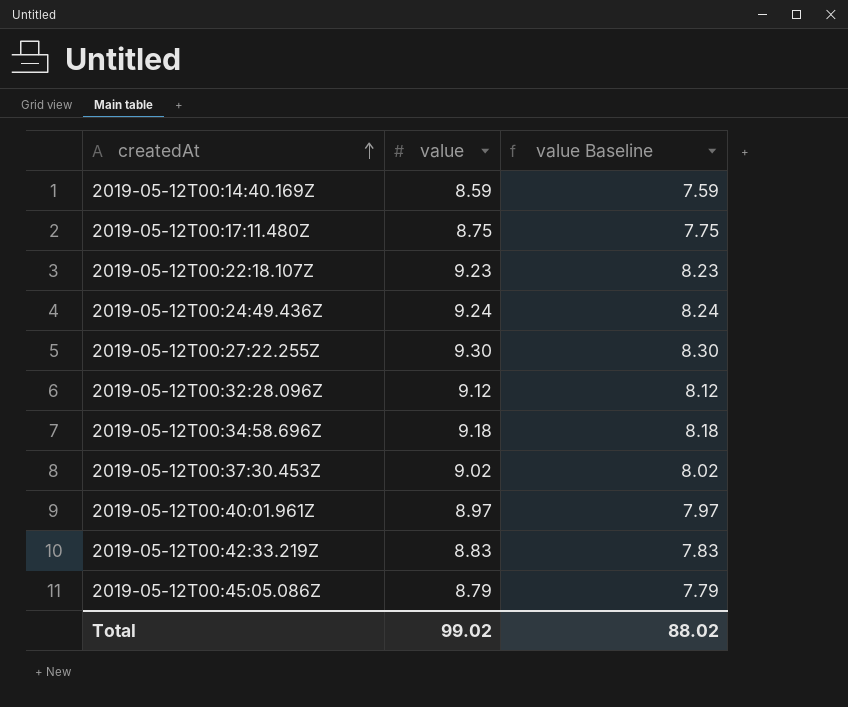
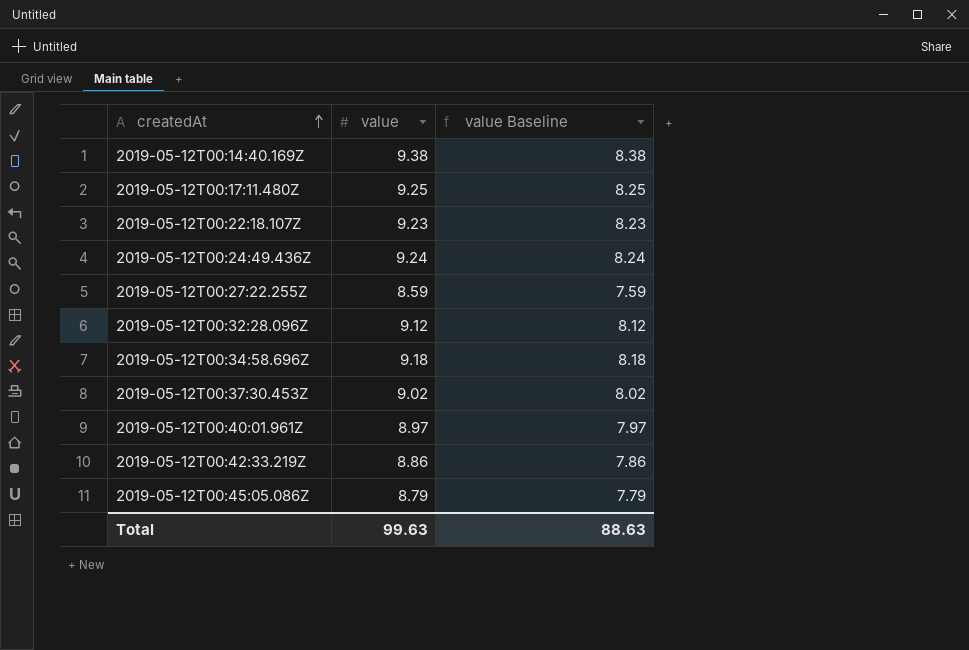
2019-05-12T00:14:40.169Z | value: 8.59 -> 9.38
2019-05-12T00:14:40.169Z | value Baseline: 7.59 -> 8.38
2019-05-12T00:17:11.480Z | value: 8.75 -> 9.25
2019-05-12T00:17:11.480Z | value Baseline: 7.75 -> 8.25
2019-05-12T00:27:22.255Z | value: 9.30 -> 8.59
2019-05-12T00:27:22.255Z | value Baseline: 8.30 -> 7.59
2019-05-12T00:42:33.219Z | value: 8.83 -> 8.86
2019-05-12T00:42:33.219Z | value Baseline: 7.83 -> 7.86
Total | value: 99.02 -> 99.63
Total | value Baseline: 88.02 -> 88.63

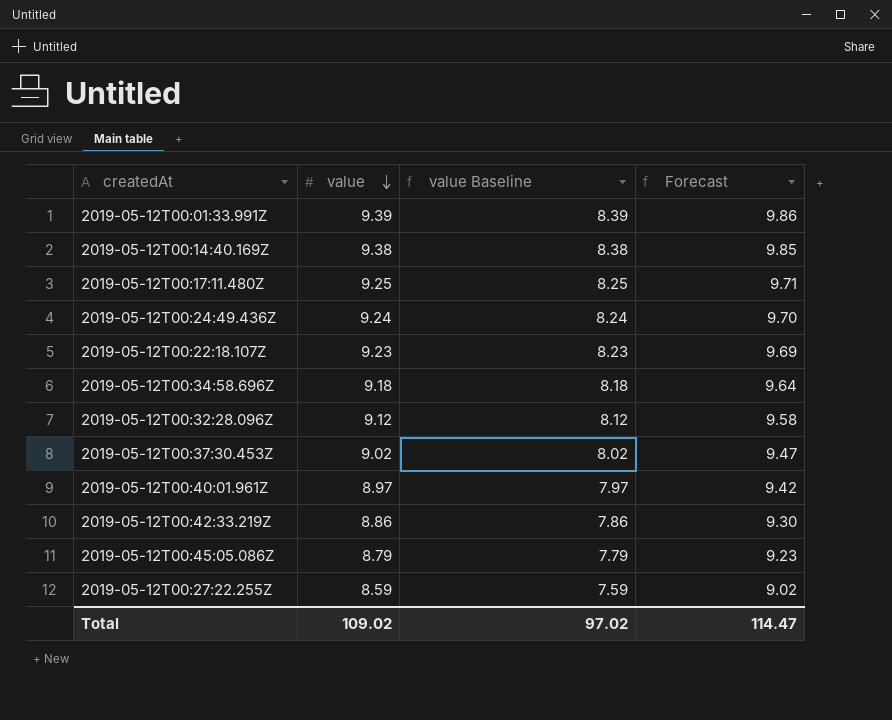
row order: createdAt ascending -> value descending
column Forecast | formula: none -> [value] * 1.05
row 2019-05-12T00:01:33.991Z: none -> 9.39 | 8.39 | 9.86
Total | value: 99.63 -> 109.02
Total | value Baseline: 88.63 -> 97.02

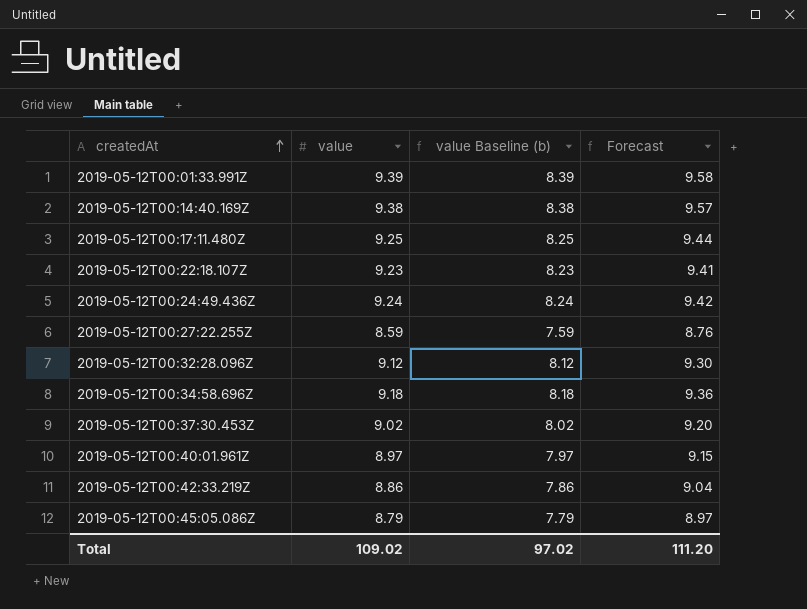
row order: value descending -> createdAt ascending
column name: value Baseline -> value Baseline (b)
column Forecast | formula: [value] * 1.05 -> [value] * 1.02
Total | Forecast: 114.47 -> 111.20

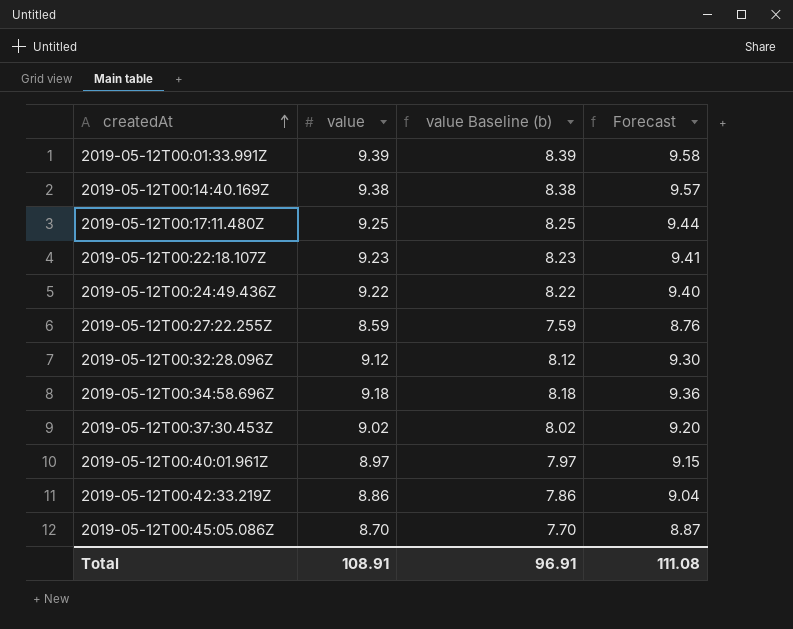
2019-05-12T00:24:49.436Z | value: 9.24 -> 9.22
2019-05-12T00:24:49.436Z | value Baseline (b): 8.24 -> 8.22
2019-05-12T00:24:49.436Z | Forecast: 9.42 -> 9.40
2019-05-12T00:45:05.086Z | value: 8.79 -> 8.70
2019-05-12T00:45:05.086Z | value Baseline (b): 7.79 -> 7.70
2019-05-12T00:45:05.086Z | Forecast: 8.97 -> 8.87
Total | value: 109.02 -> 108.91
Total | value Baseline (b): 97.02 -> 96.91
Total | Forecast: 111.20 -> 111.08

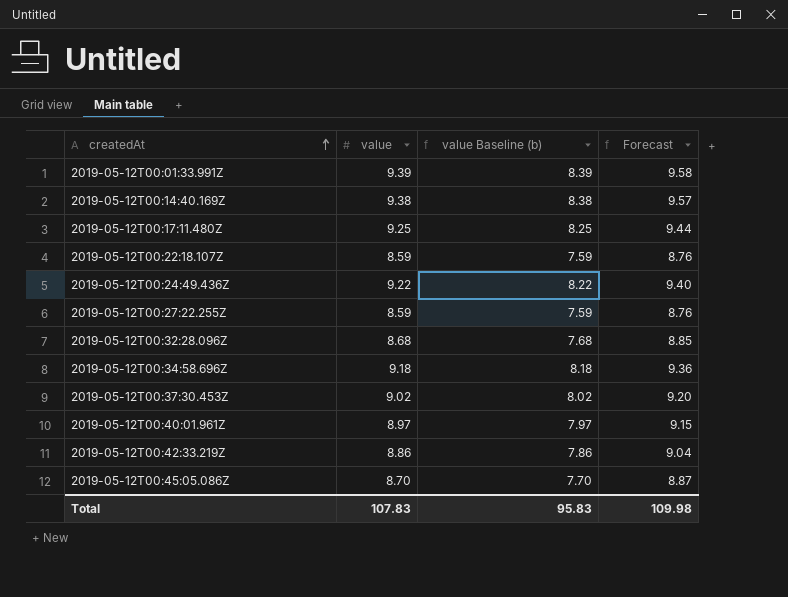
2019-05-12T00:22:18.107Z | value: 9.23 -> 8.59
2019-05-12T00:22:18.107Z | value Baseline (b): 8.23 -> 7.59
2019-05-12T00:22:18.107Z | Forecast: 9.41 -> 8.76
2019-05-12T00:32:28.096Z | value: 9.12 -> 8.68
2019-05-12T00:32:28.096Z | value Baseline (b): 8.12 -> 7.68
2019-05-12T00:32:28.096Z | Forecast: 9.30 -> 8.85
Total | value: 108.91 -> 107.83
Total | value Baseline (b): 96.91 -> 95.83
Total | Forecast: 111.08 -> 109.98

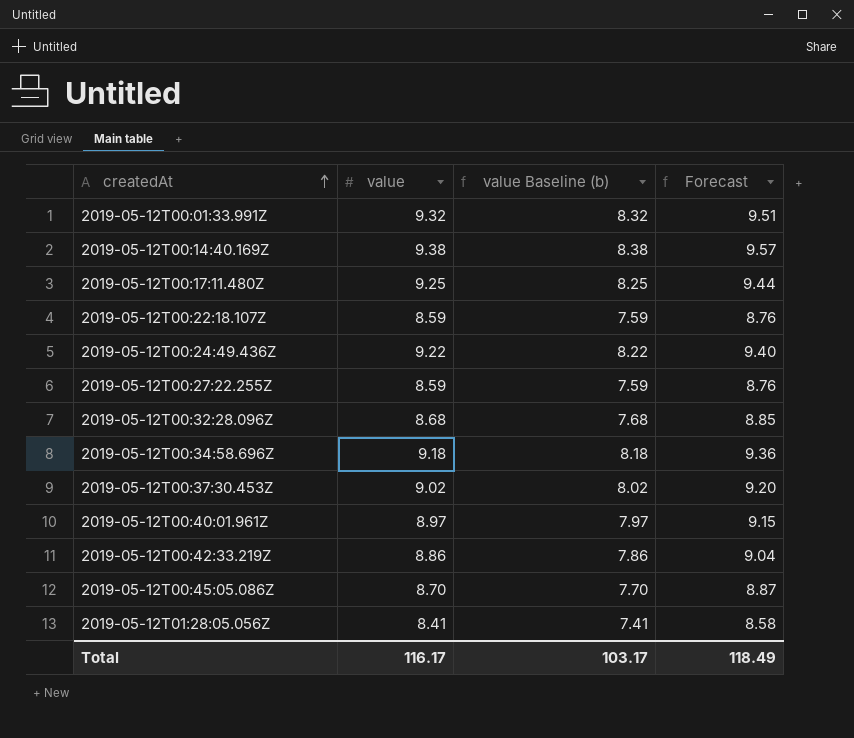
2019-05-12T00:01:33.991Z | value: 9.39 -> 9.32
2019-05-12T00:01:33.991Z | value Baseline (b): 8.39 -> 8.32
2019-05-12T00:01:33.991Z | Forecast: 9.58 -> 9.51
row 2019-05-12T01:28:05.056Z: none -> 8.41 | 7.41 | 8.58
Total | value: 107.83 -> 116.17
Total | value Baseline (b): 95.83 -> 103.17
Total | Forecast: 109.98 -> 118.49

